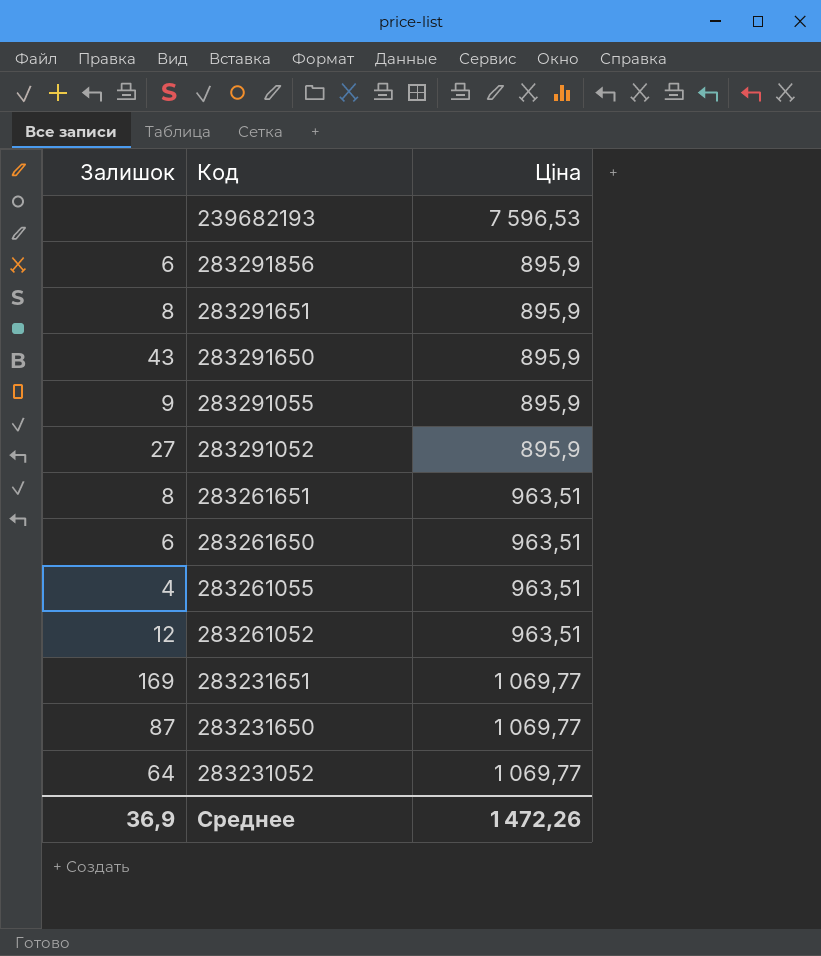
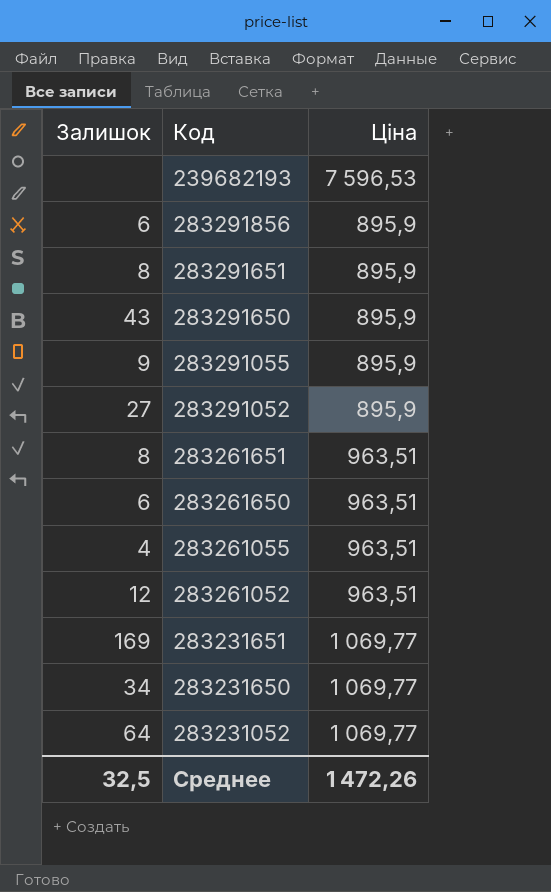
283231650 | Залишок: 87 -> 34
Среднее | Залишок: 36,9 -> 32,5

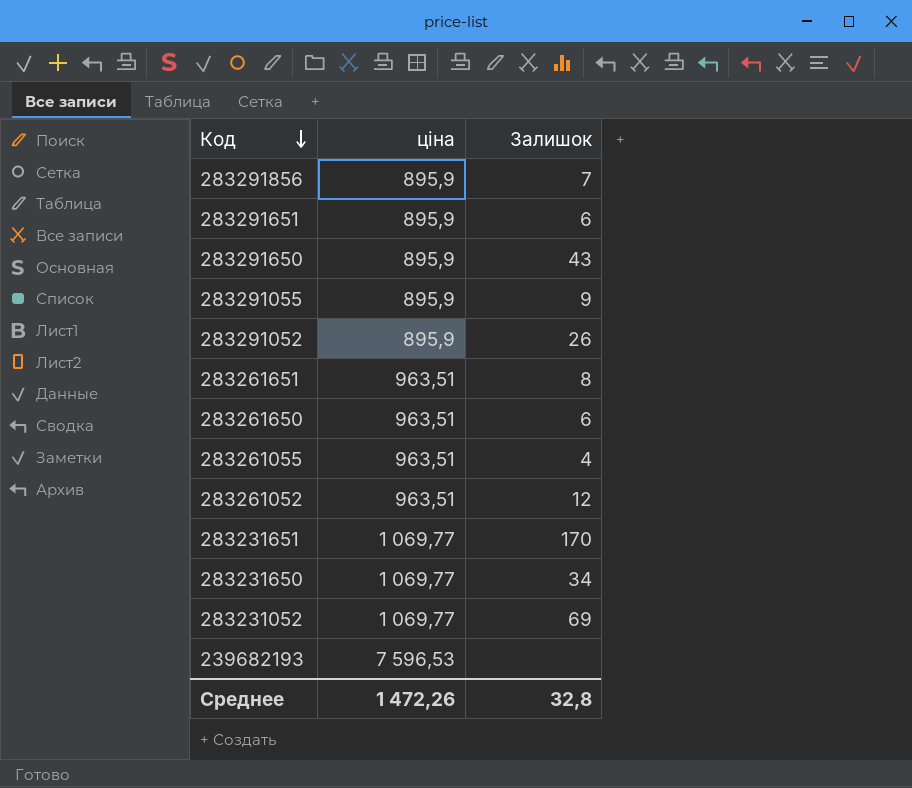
row order: none -> Код descending
column name: Ціна -> ціна
column Залишок | position: 1 -> 3
283291856 | Залишок: 6 -> 7
283291651 | Залишок: 8 -> 6
283291052 | Залишок: 27 -> 26
283231651 | Залишок: 169 -> 170
283231052 | Залишок: 64 -> 69
Среднее | Залишок: 32,5 -> 32,8

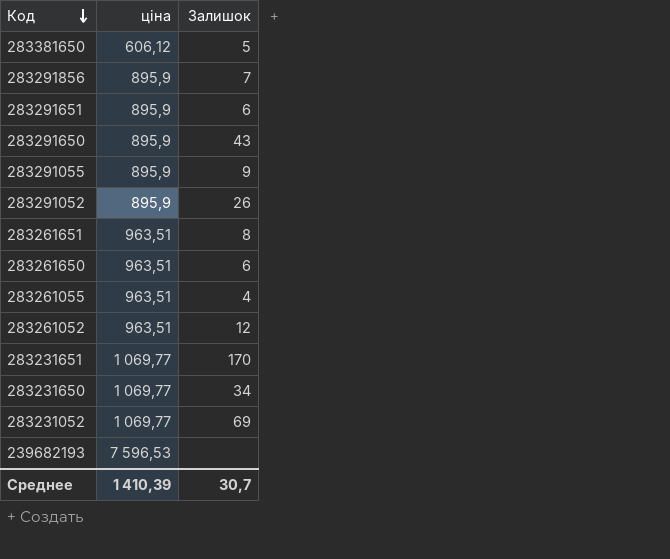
row 283381650: none -> 606,12 | 5
Среднее | ціна: 1 472,26 -> 1 410,39
Среднее | Залишок: 32,8 -> 30,7

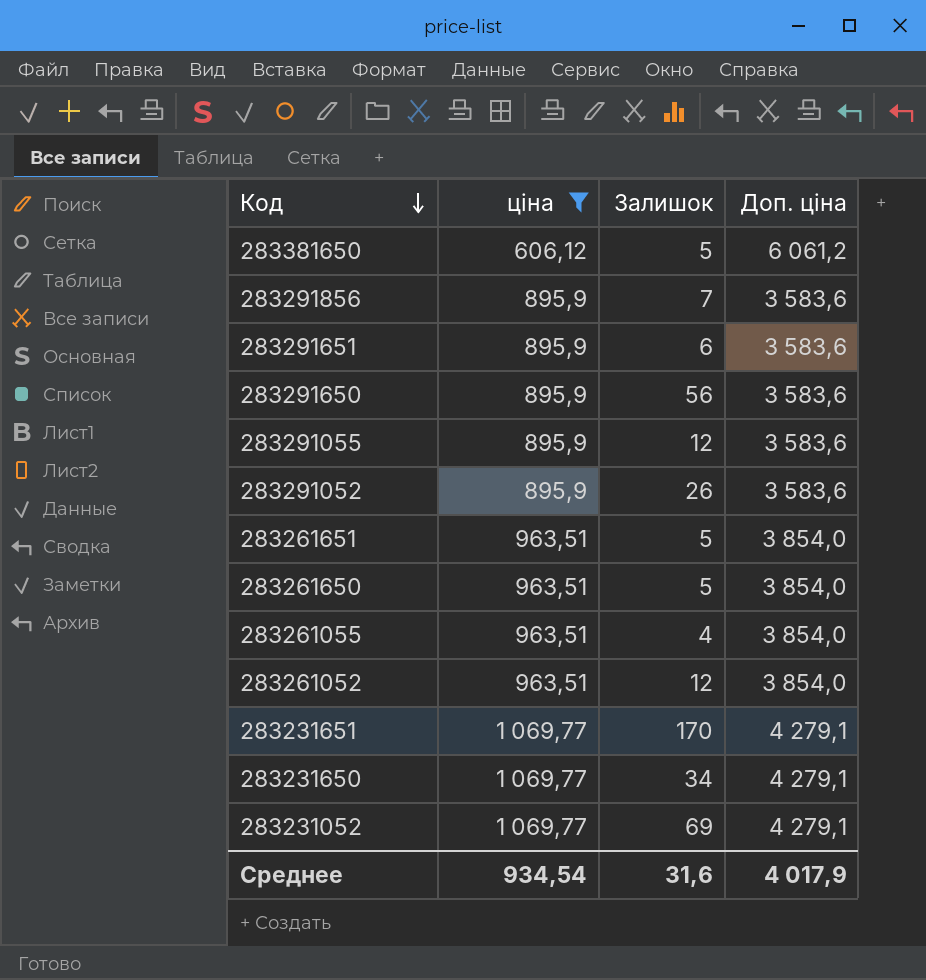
filter: none -> ціна != 7 596,53
column Доп. ціна | position: none -> 4
283291650 | Залишок: 43 -> 56
283291055 | Залишок: 9 -> 12
283261651 | Залишок: 8 -> 5
283261650 | Залишок: 6 -> 5
Среднее | ціна: 1 410,39 -> 934,54
Среднее | Залишок: 30,7 -> 31,6

